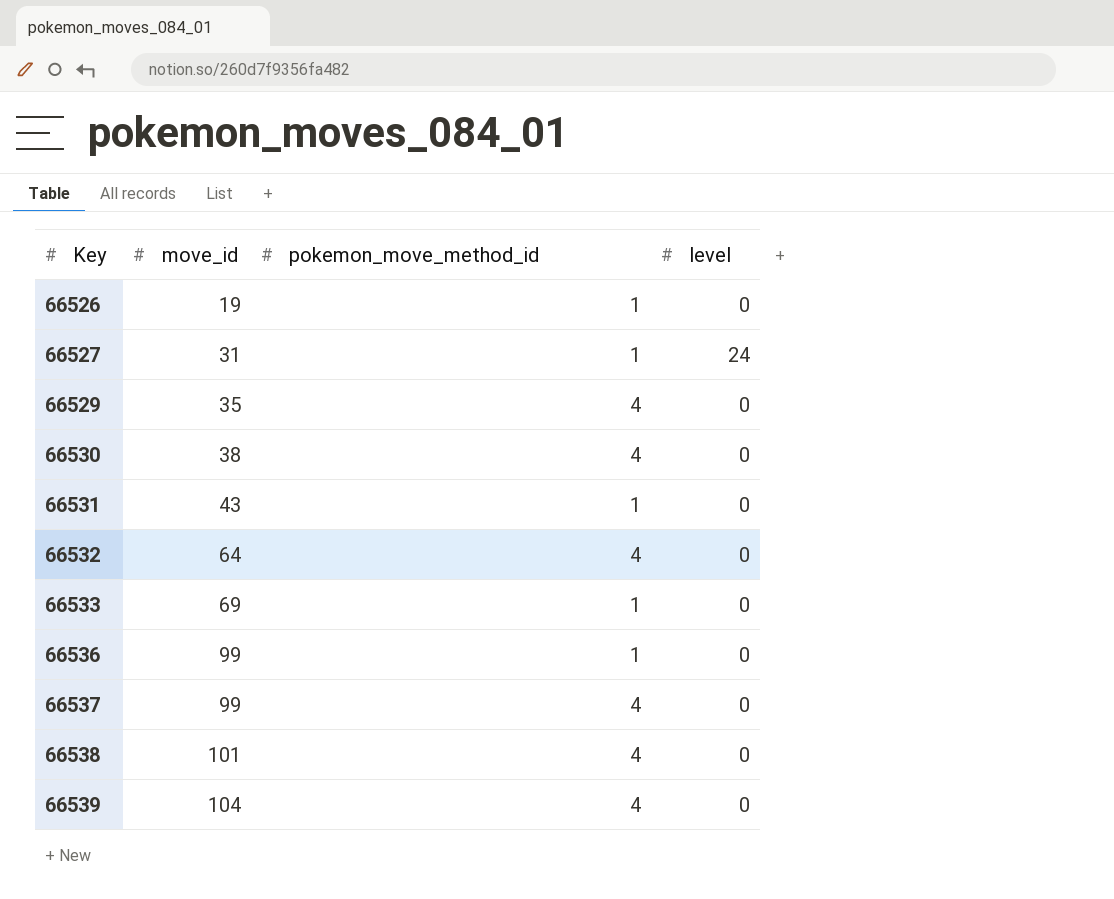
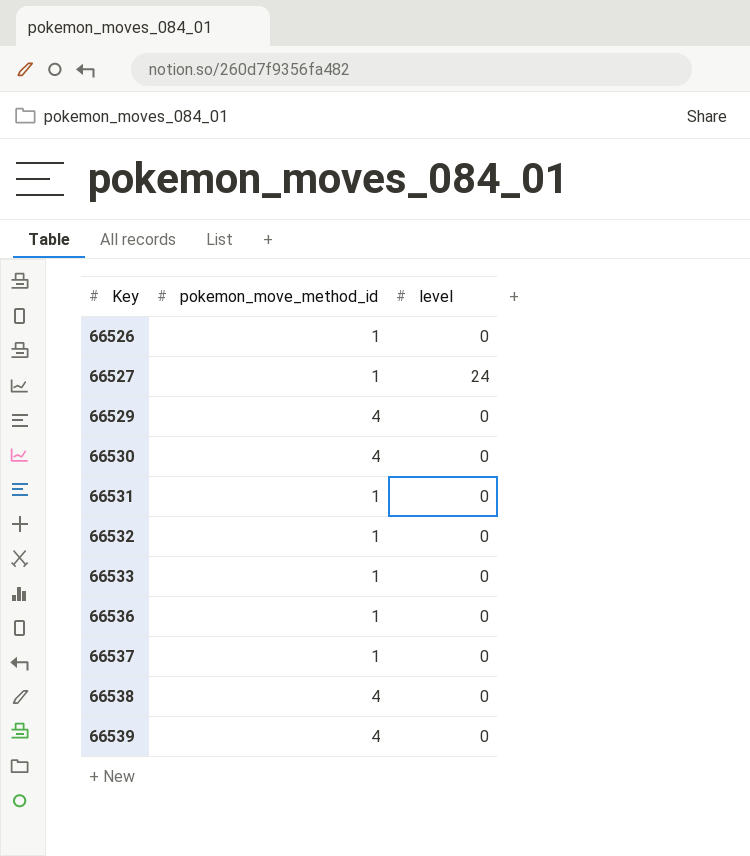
column move_id | position: 2 -> none
66532 | pokemon_move_method_id: 4 -> 1
66537 | pokemon_move_method_id: 4 -> 1

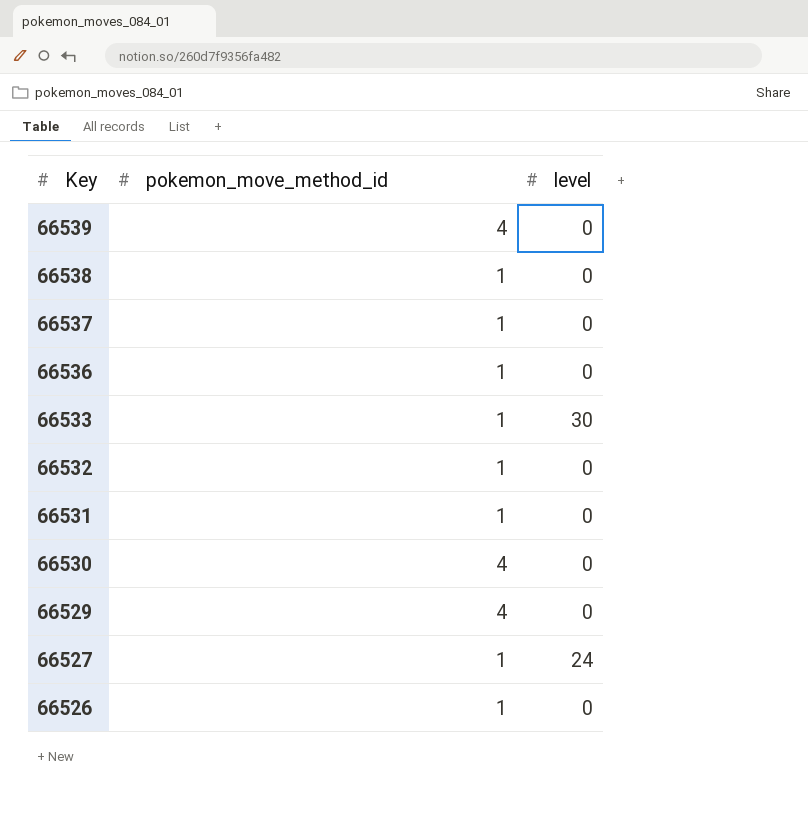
row order: Key ascending -> Key descending
66538 | pokemon_move_method_id: 4 -> 1
66533 | level: 0 -> 30

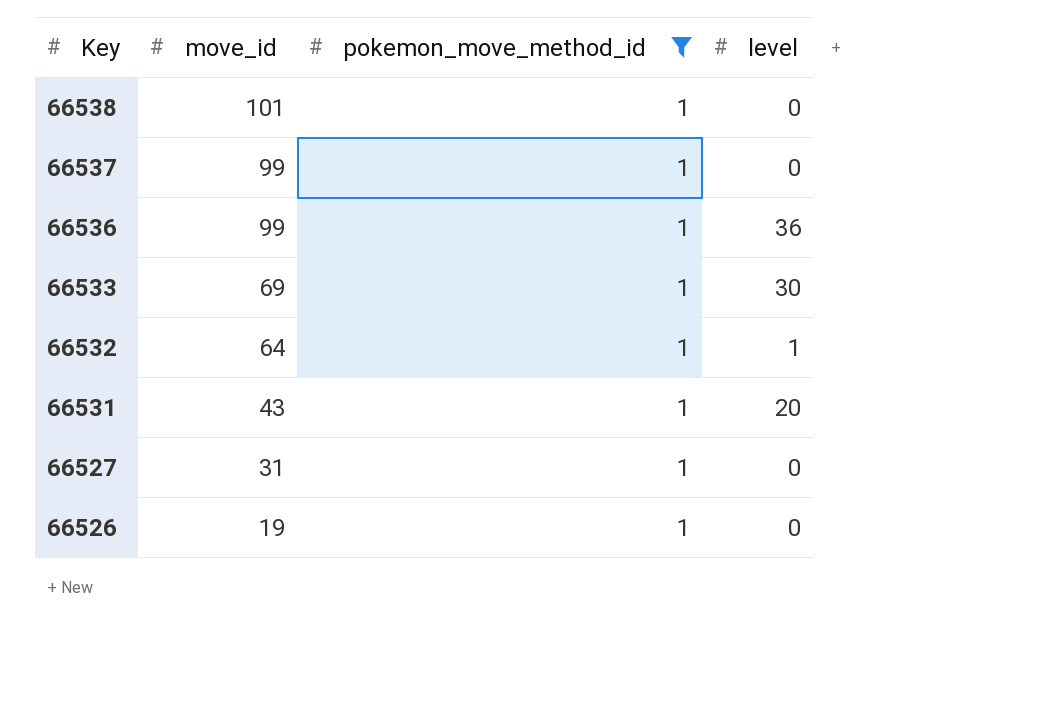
filter: none -> pokemon_move_method_id = 1
column move_id | position: none -> 2
66536 | level: 0 -> 36
66532 | level: 0 -> 1
66531 | level: 0 -> 20
66527 | level: 24 -> 0

